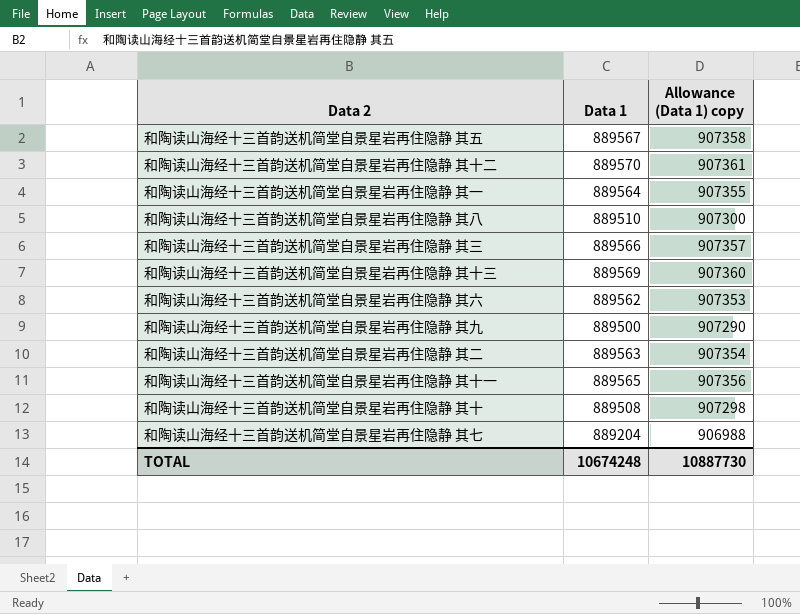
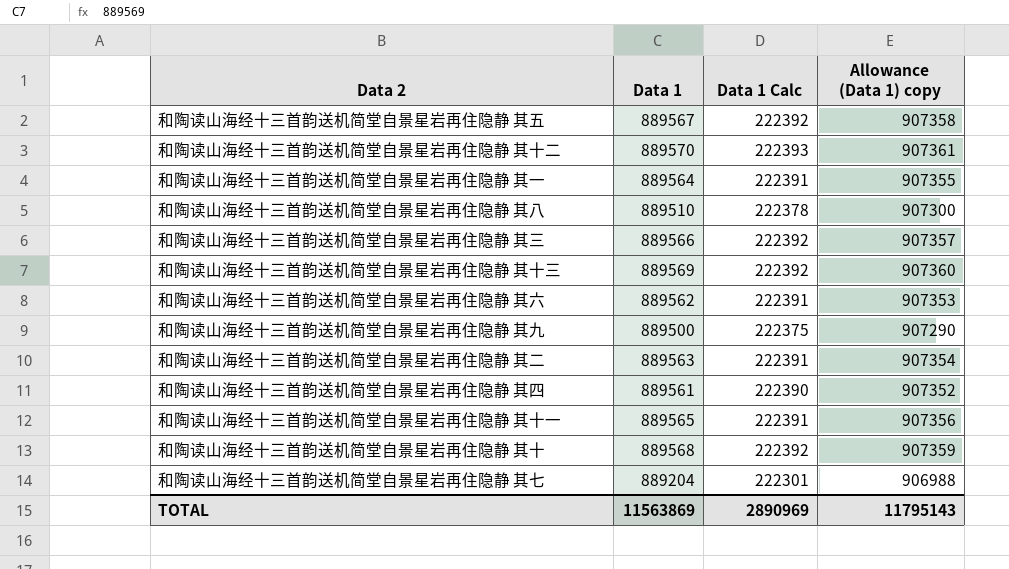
column Data 1 Calc | formula: none -> [Data 1] * 0.25
row 和陶读山海经十三首韵送机简堂自景星岩再住隐静 其四: none -> 889561 | 222390 | 907352
和陶读山海经十三首韵送机简堂自景星岩再住隐静 其十 | Data 1: 889508 -> 889568
和陶读山海经十三首韵送机简堂自景星岩再住隐静 其十 | Allowance (Data 1) copy: 907298 -> 907359
TOTAL | Data 1: 10674248 -> 11563869
TOTAL | Allowance (Data 1) copy: 10887730 -> 11795143

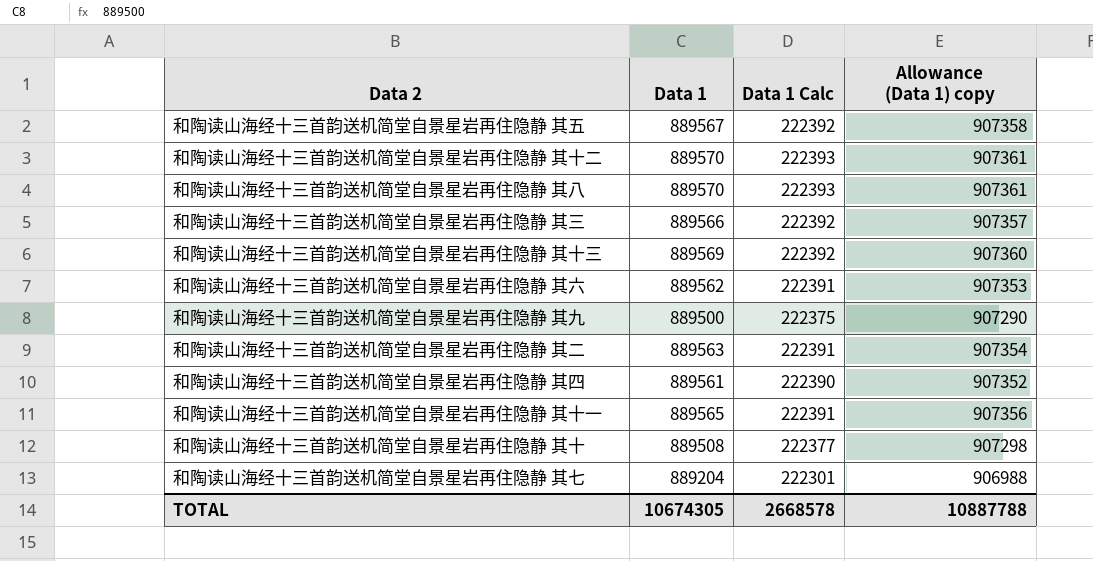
row 和陶读山海经十三首韵送机简堂自景星岩再住隐静 其一: 889564 | 222391 | 907355 -> none
和陶读山海经十三首韵送机简堂自景星岩再住隐静 其八 | Data 1: 889510 -> 889570
和陶读山海经十三首韵送机简堂自景星岩再住隐静 其八 | Data 1 Calc: 222378 -> 222393
和陶读山海经十三首韵送机简堂自景星岩再住隐静 其八 | Allowance (Data 1) copy: 907300 -> 907361
和陶读山海经十三首韵送机简堂自景星岩再住隐静 其十 | Data 1: 889568 -> 889508
和陶读山海经十三首韵送机简堂自景星岩再住隐静 其十 | Data 1 Calc: 222392 -> 222377
和陶读山海经十三首韵送机简堂自景星岩再住隐静 其十 | Allowance (Data 1) copy: 907359 -> 907298
TOTAL | Data 1: 11563869 -> 10674305
TOTAL | Data 1 Calc: 2890969 -> 2668578
TOTAL | Allowance (Data 1) copy: 11795143 -> 10887788

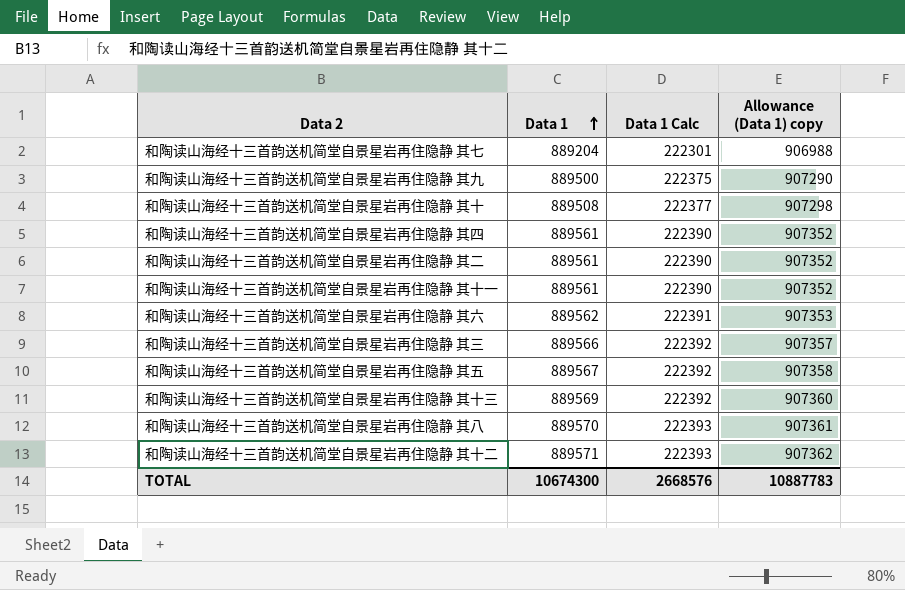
row order: none -> Data 1 ascending
和陶读山海经十三首韵送机简堂自景星岩再住隐静 其二 | Data 1: 889563 -> 889561
和陶读山海经十三首韵送机简堂自景星岩再住隐静 其二 | Data 1 Calc: 222391 -> 222390
和陶读山海经十三首韵送机简堂自景星岩再住隐静 其二 | Allowance (Data 1) copy: 907354 -> 907352
和陶读山海经十三首韵送机简堂自景星岩再住隐静 其十一 | Data 1: 889565 -> 889561
和陶读山海经十三首韵送机简堂自景星岩再住隐静 其十一 | Data 1 Calc: 222391 -> 222390
和陶读山海经十三首韵送机简堂自景星岩再住隐静 其十一 | Allowance (Data 1) copy: 907356 -> 907352
和陶读山海经十三首韵送机简堂自景星岩再住隐静 其十二 | Data 1: 889570 -> 889571
和陶读山海经十三首韵送机简堂自景星岩再住隐静 其十二 | Allowance (Data 1) copy: 907361 -> 907362
TOTAL | Data 1: 10674305 -> 10674300
TOTAL | Data 1 Calc: 2668578 -> 2668576
TOTAL | Allowance (Data 1) copy: 10887788 -> 10887783

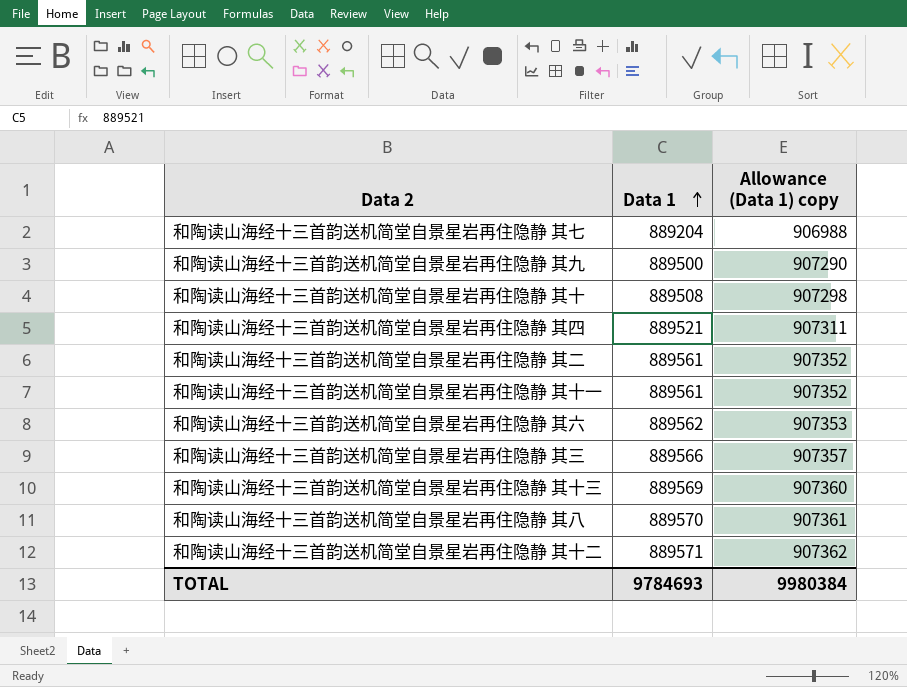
column Data 1 Calc | formula: [Data 1] * 0.25 -> none
row 和陶读山海经十三首韵送机简堂自景星岩再住隐静 其五: 889567 | 222392 | 907358 -> none
和陶读山海经十三首韵送机简堂自景星岩再住隐静 其四 | Data 1: 889561 -> 889521
和陶读山海经十三首韵送机简堂自景星岩再住隐静 其四 | Allowance (Data 1) copy: 907352 -> 907311
TOTAL | Data 1: 10674300 -> 9784693
TOTAL | Allowance (Data 1) copy: 10887783 -> 9980384

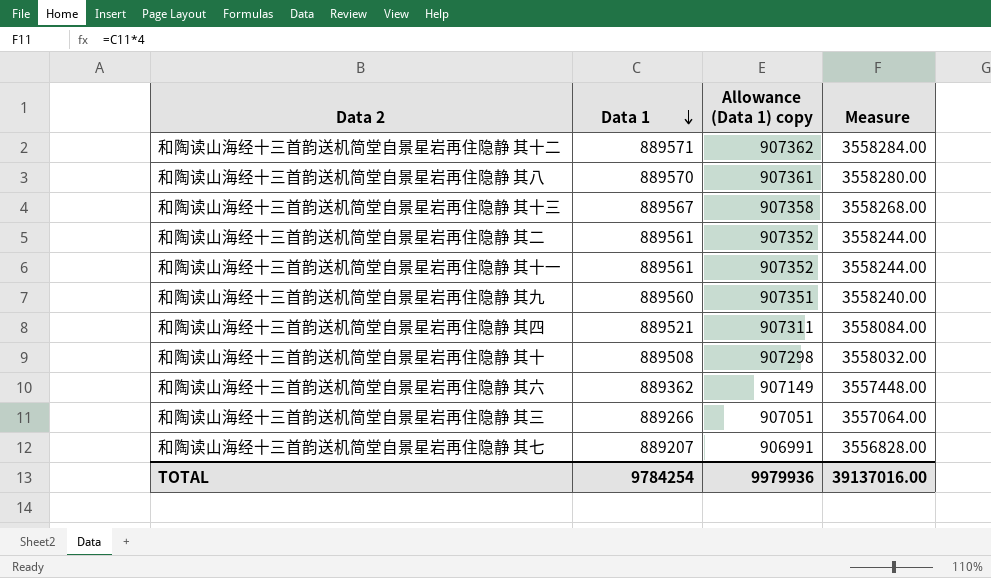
row order: Data 1 ascending -> Data 1 descending
column Measure | formula: none -> [Data 1] * 4
和陶读山海经十三首韵送机简堂自景星岩再住隐静 其十三 | Data 1: 889569 -> 889567
和陶读山海经十三首韵送机简堂自景星岩再住隐静 其十三 | Allowance (Data 1) copy: 907360 -> 907358
和陶读山海经十三首韵送机简堂自景星岩再住隐静 其九 | Data 1: 889500 -> 889560
和陶读山海经十三首韵送机简堂自景星岩再住隐静 其九 | Allowance (Data 1) copy: 907290 -> 907351
和陶读山海经十三首韵送机简堂自景星岩再住隐静 其六 | Data 1: 889562 -> 889362
和陶读山海经十三首韵送机简堂自景星岩再住隐静 其六 | Allowance (Data 1) copy: 907353 -> 907149
和陶读山海经十三首韵送机简堂自景星岩再住隐静 其三 | Data 1: 889566 -> 889266
和陶读山海经十三首韵送机简堂自景星岩再住隐静 其三 | Allowance (Data 1) copy: 907357 -> 907051
和陶读山海经十三首韵送机简堂自景星岩再住隐静 其七 | Data 1: 889204 -> 889207
和陶读山海经十三首韵送机简堂自景星岩再住隐静 其七 | Allowance (Data 1) copy: 906988 -> 906991
TOTAL | Data 1: 9784693 -> 9784254
TOTAL | Allowance (Data 1) copy: 9980384 -> 9979936

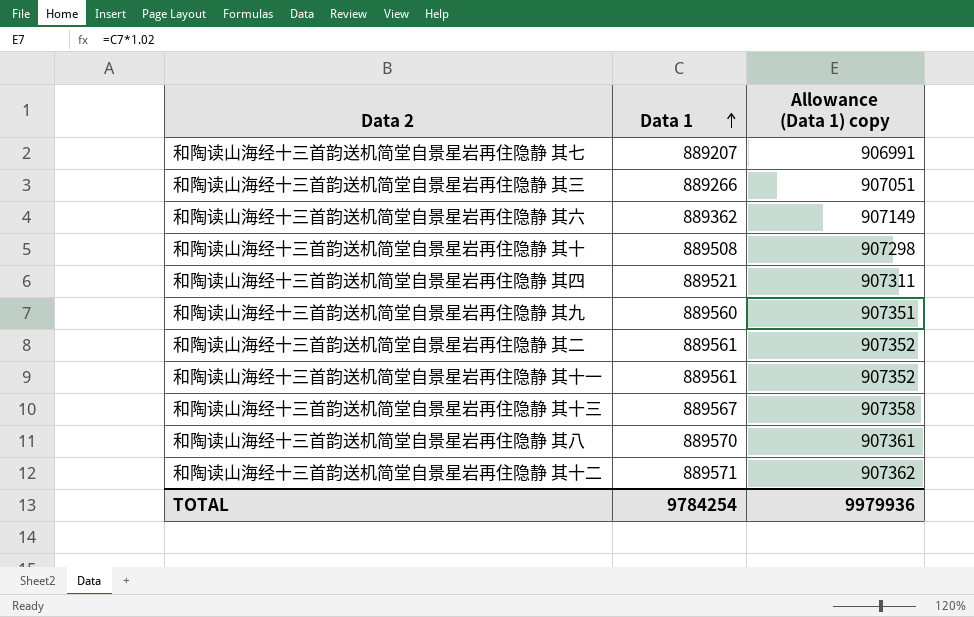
row order: Data 1 descending -> Data 1 ascending
column Measure | formula: [Data 1] * 4 -> none

